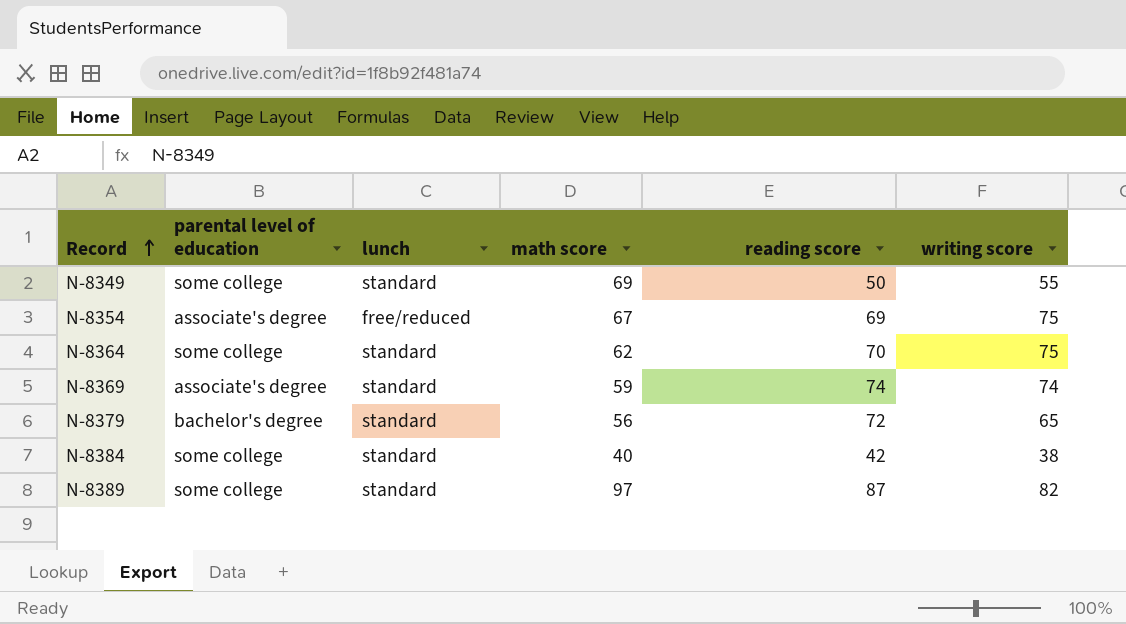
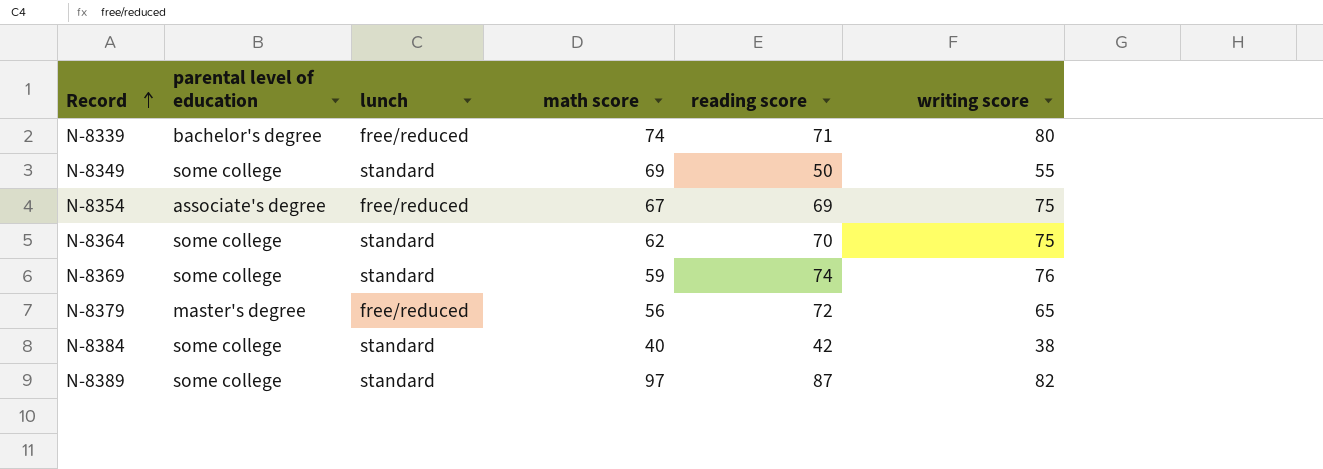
row N-8339: none -> bachelor's degree | free/reduced | 74 | 71 | 80
N-8369 | parental level of education: associate's degree -> some college
N-8369 | writing score: 74 -> 76
N-8379 | parental level of education: bachelor's degree -> master's degree
N-8379 | lunch: standard -> free/reduced

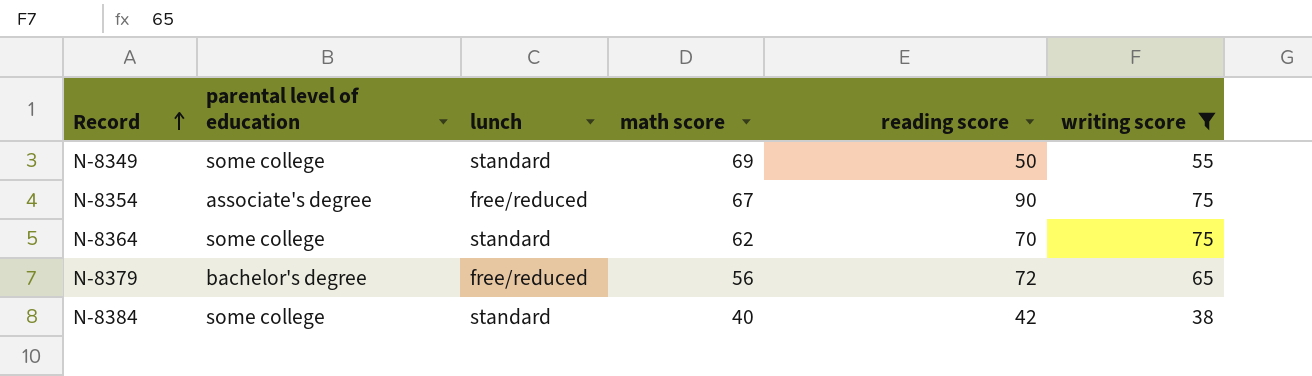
filter: none -> writing score <= 75
N-8354 | reading score: 69 -> 90
N-8379 | parental level of education: master's degree -> bachelor's degree

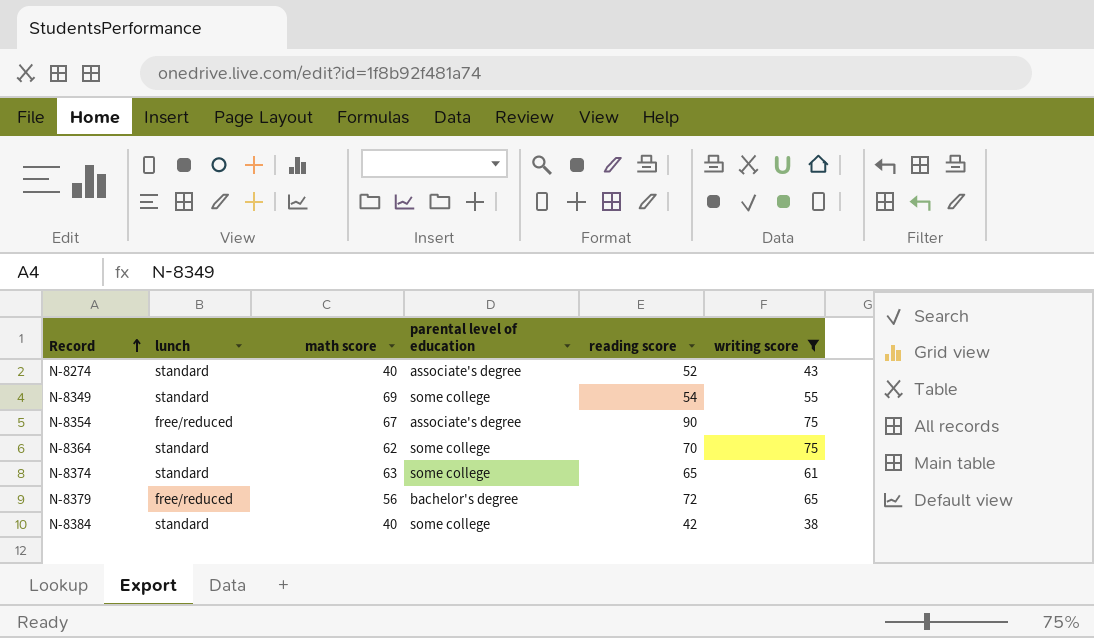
column parental level of education | position: 2 -> 4
row N-8274: none -> standard | 40 | associate's degree | 52 | 43
N-8349 | reading score: 50 -> 54
row N-8374: none -> standard | 63 | some college | 65 | 61

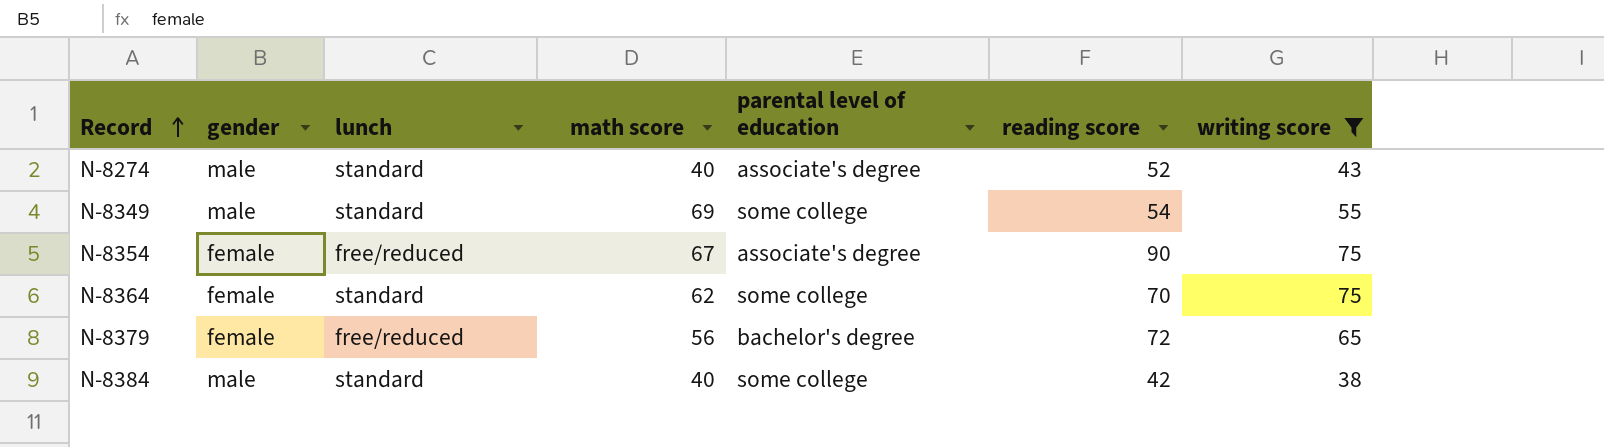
column gender | position: none -> 2
row N-8374: standard | 63 | some college | 65 | 61 -> none

